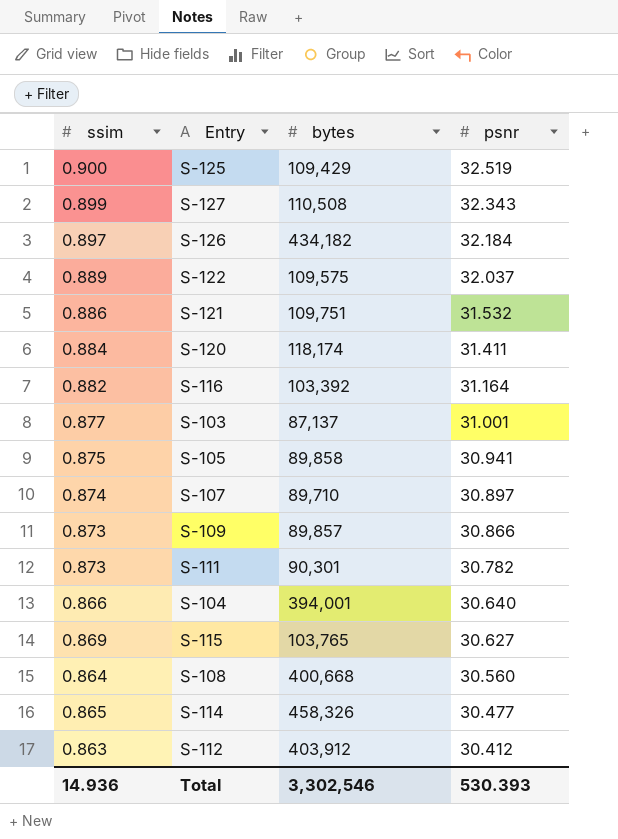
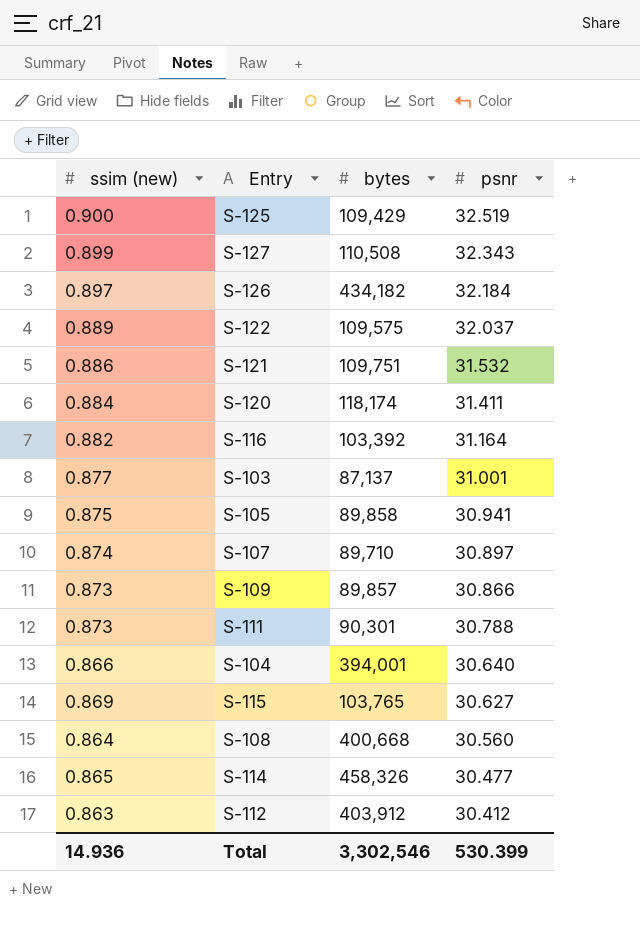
column name: ssim -> ssim (new)
S-111 | psnr: 30.782 -> 30.788
Total | psnr: 530.393 -> 530.399

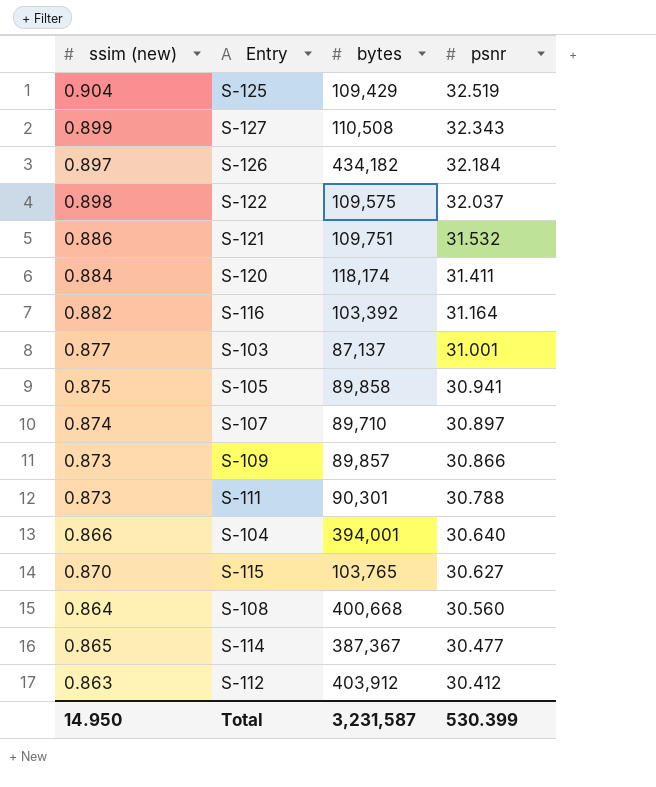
S-125 | ssim (new): 0.900 -> 0.904
S-122 | ssim (new): 0.889 -> 0.898
S-115 | ssim (new): 0.869 -> 0.870
S-114 | bytes: 458,326 -> 387,367
Total | ssim (new): 14.936 -> 14.950
Total | bytes: 3,302,546 -> 3,231,587

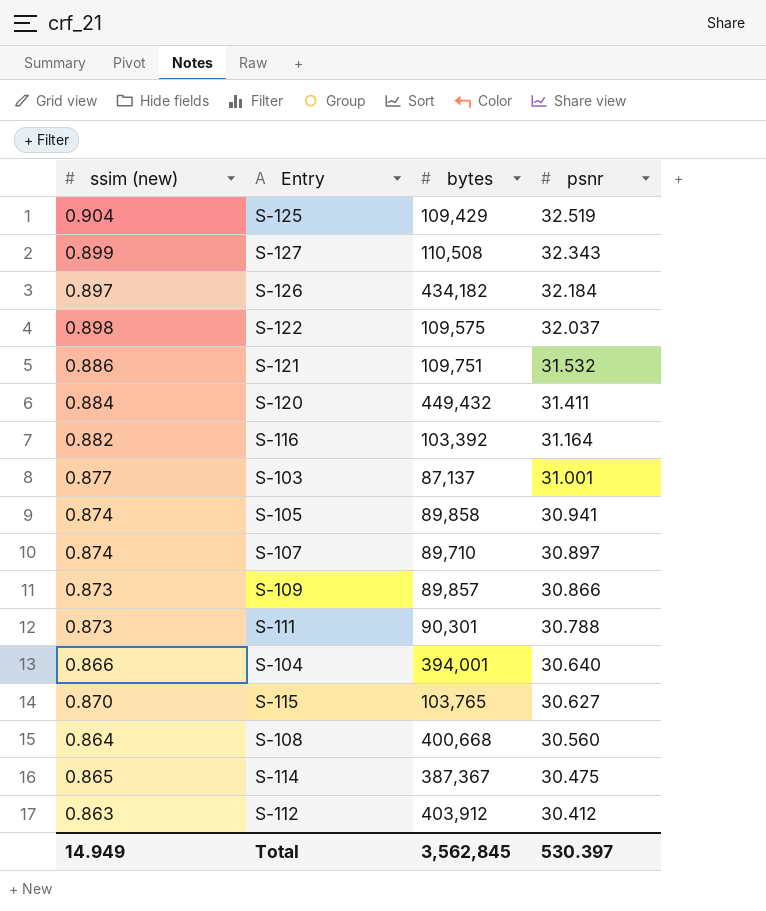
S-120 | bytes: 118,174 -> 449,432
S-105 | ssim (new): 0.875 -> 0.874
S-114 | psnr: 30.477 -> 30.475
Total | ssim (new): 14.950 -> 14.949
Total | bytes: 3,231,587 -> 3,562,845
Total | psnr: 530.399 -> 530.397

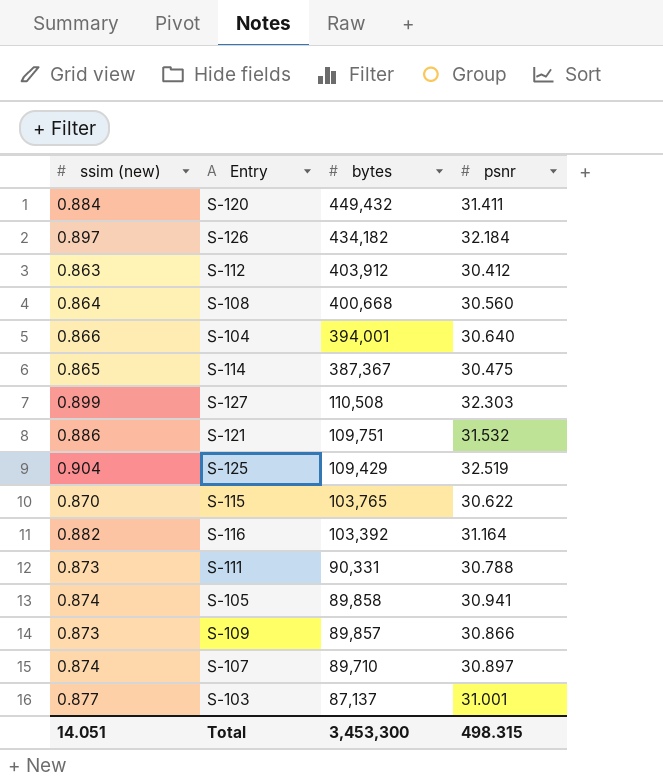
row order: psnr descending -> bytes descending
row S-122: 0.898 | 109,575 | 32.037 -> none
S-127 | psnr: 32.343 -> 32.303
S-115 | psnr: 30.627 -> 30.622
S-111 | bytes: 90,301 -> 90,331
Total | ssim (new): 14.949 -> 14.051
Total | bytes: 3,562,845 -> 3,453,300
Total | psnr: 530.397 -> 498.315

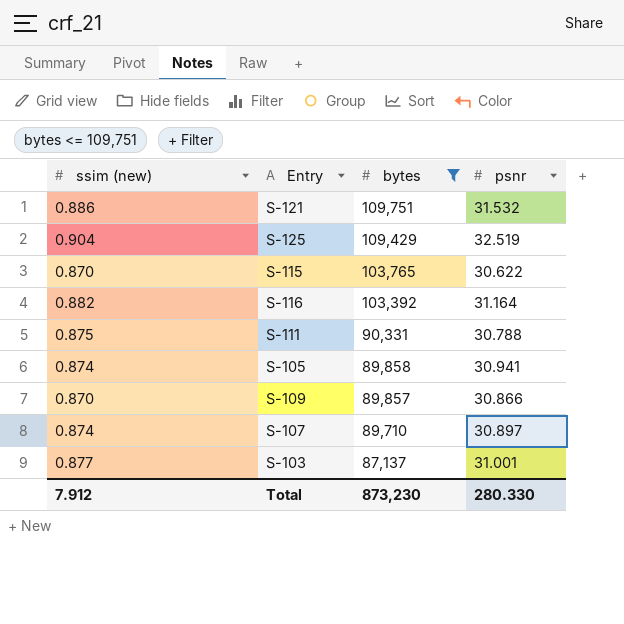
filter: none -> bytes <= 109,751
S-111 | ssim (new): 0.873 -> 0.875
S-109 | ssim (new): 0.873 -> 0.870
Total | ssim (new): 14.051 -> 7.912
Total | bytes: 3,453,300 -> 873,230
Total | psnr: 498.315 -> 280.330

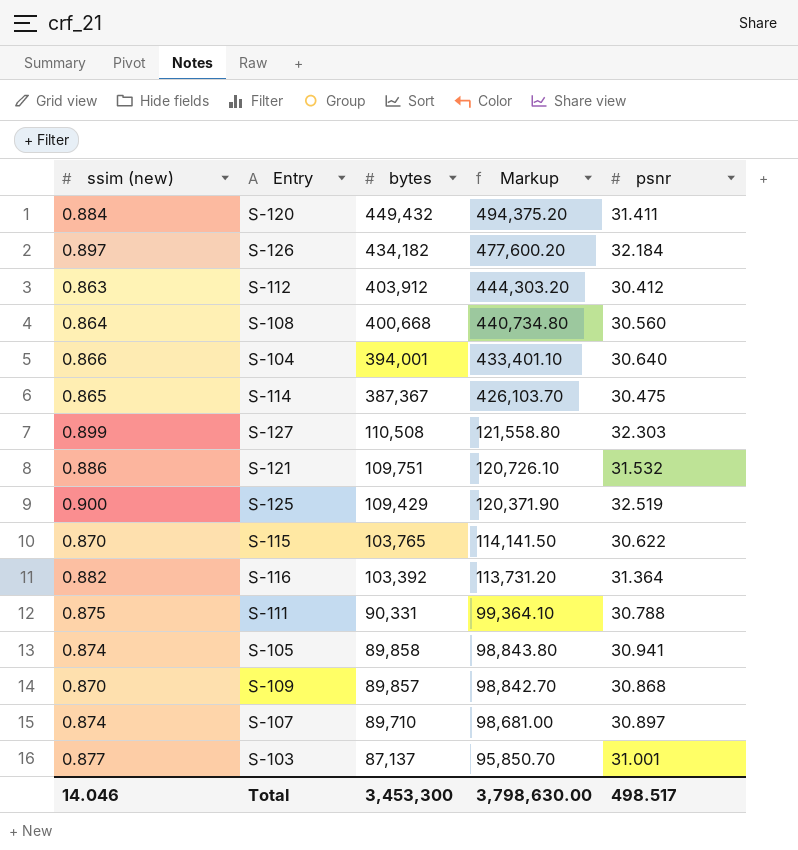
filter: bytes <= 109,751 -> none
column Markup | formula: none -> [bytes] * 1.1
S-125 | ssim (new): 0.904 -> 0.900
S-116 | psnr: 31.164 -> 31.364
S-109 | psnr: 30.866 -> 30.868
Total | ssim (new): 7.912 -> 14.046
Total | bytes: 873,230 -> 3,453,300
Total | psnr: 280.330 -> 498.517

